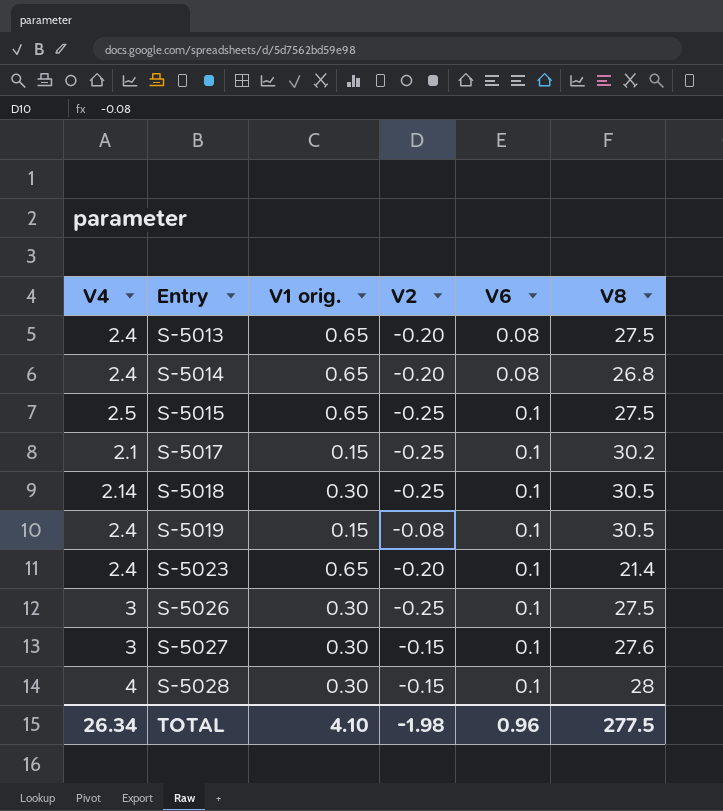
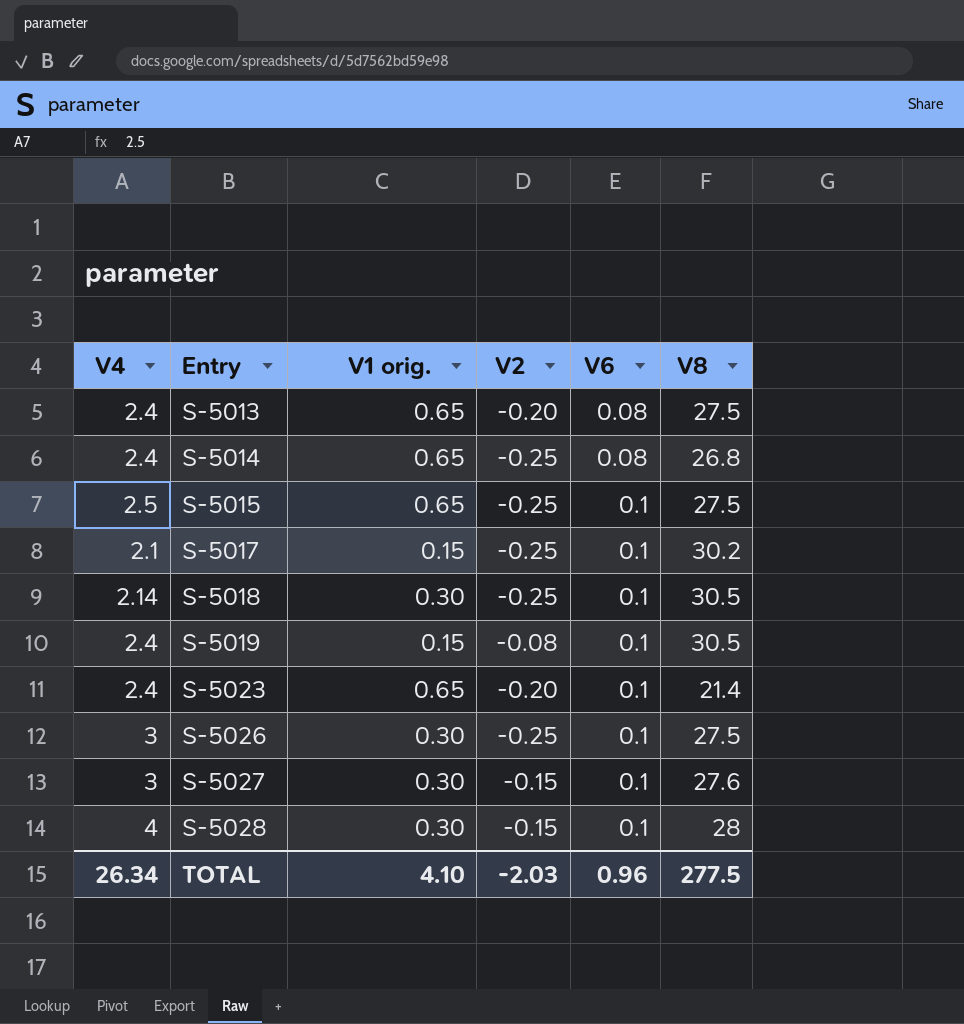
S-5014 | V2: -0.20 -> -0.25
TOTAL | V2: -1.98 -> -2.03

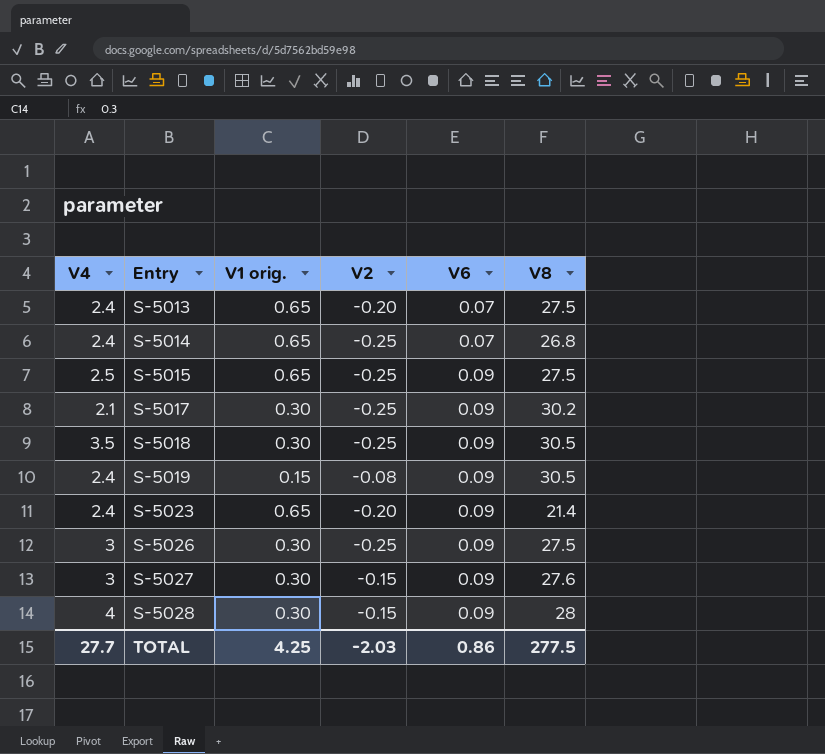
S-5013 | V6: 0.08 -> 0.07
S-5014 | V6: 0.08 -> 0.07
S-5015 | V6: 0.1 -> 0.09
S-5017 | V1 orig.: 0.15 -> 0.30
S-5017 | V6: 0.1 -> 0.09
S-5018 | V4: 2.14 -> 3.5
S-5018 | V6: 0.1 -> 0.09
S-5019 | V6: 0.1 -> 0.09
S-5023 | V6: 0.1 -> 0.09
S-5026 | V6: 0.1 -> 0.09
S-5027 | V6: 0.1 -> 0.09
S-5028 | V6: 0.1 -> 0.09
TOTAL | V4: 26.34 -> 27.7
TOTAL | V1 orig.: 4.10 -> 4.25
TOTAL | V6: 0.96 -> 0.86

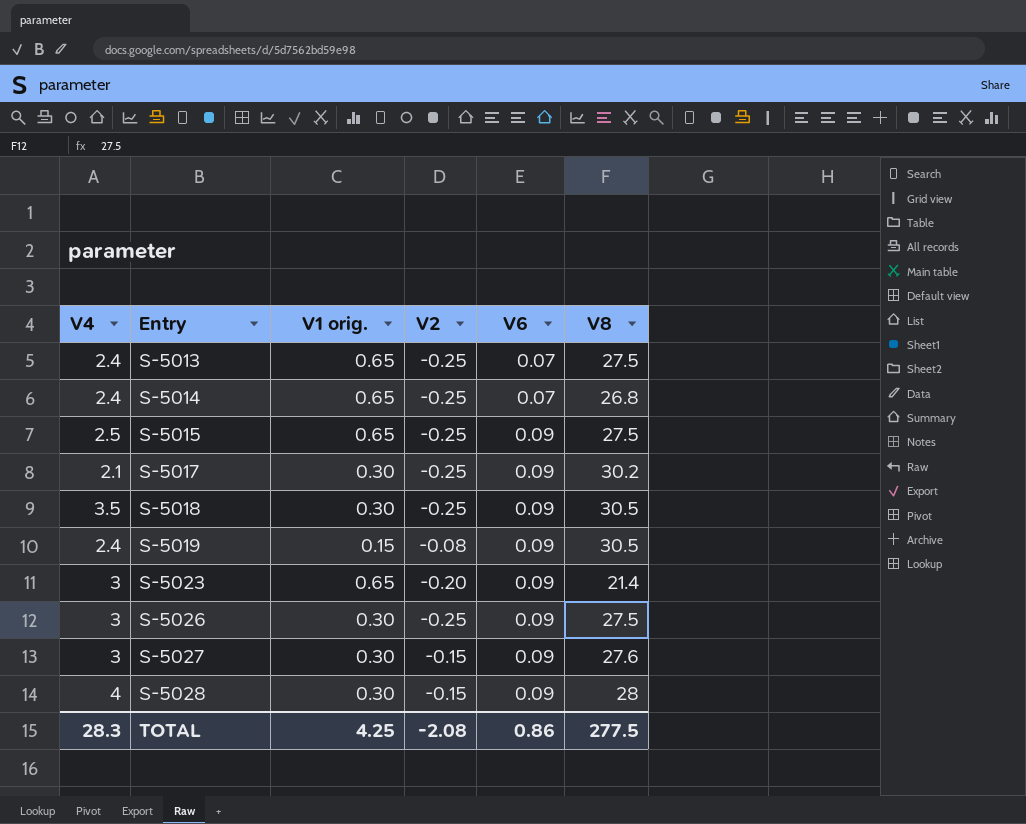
S-5013 | V2: -0.20 -> -0.25
S-5023 | V4: 2.4 -> 3
TOTAL | V4: 27.7 -> 28.3
TOTAL | V2: -2.03 -> -2.08

